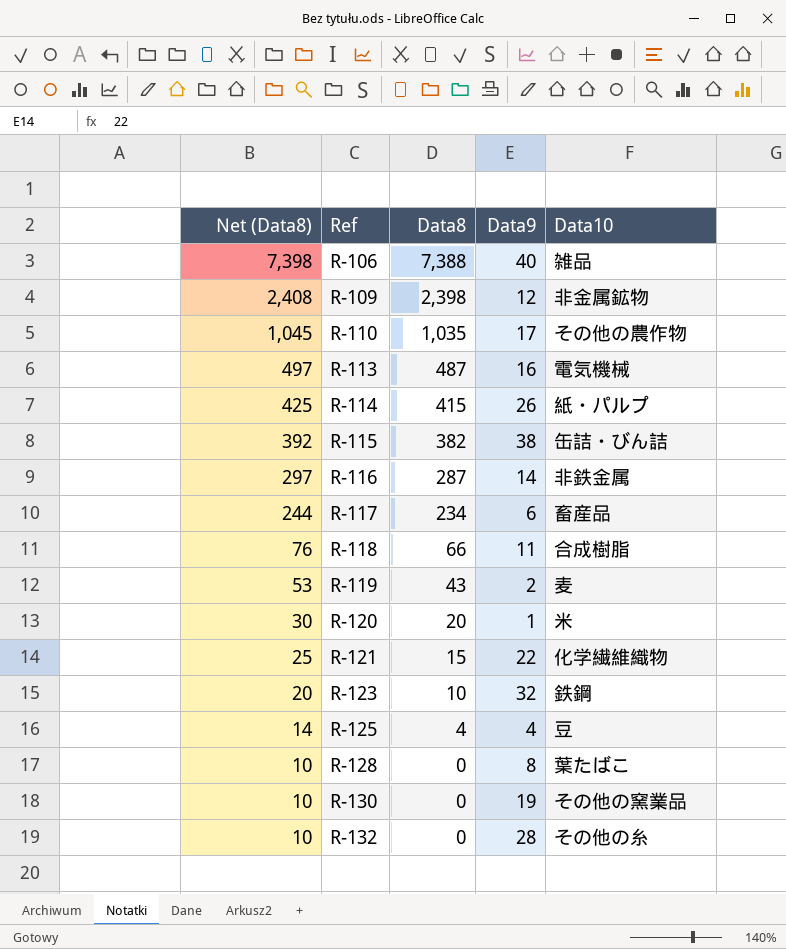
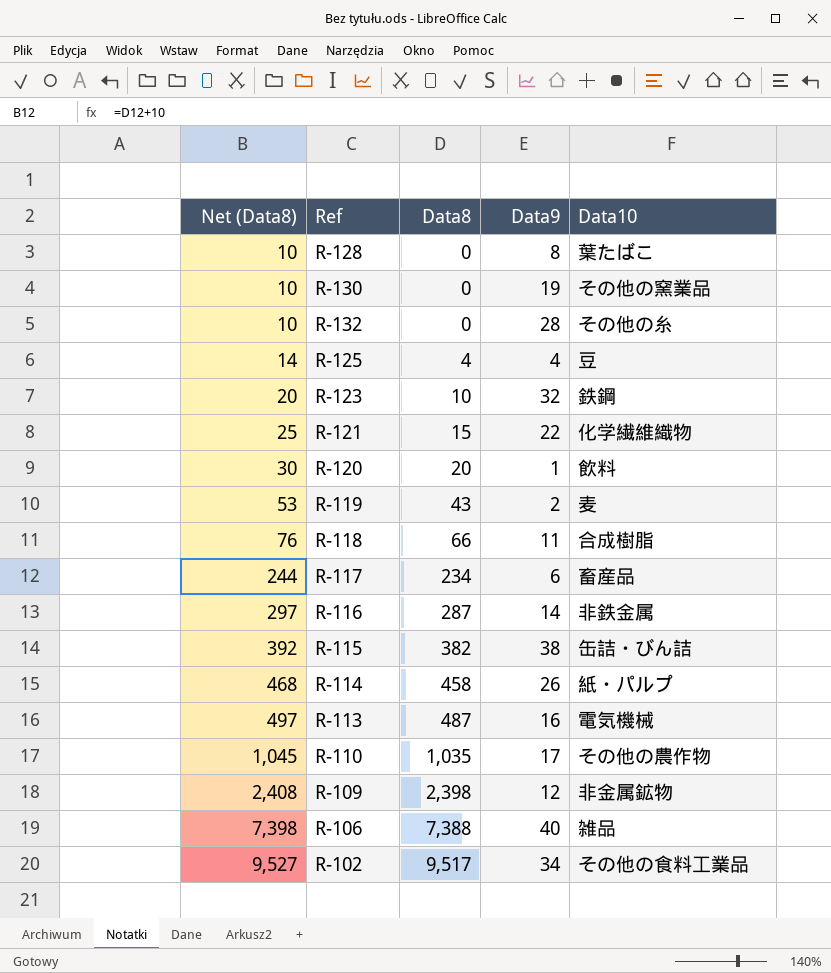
row order: Net (Data8) descending -> Net (Data8) ascending
R-120 | Data10: 米 -> 飲料
R-114 | Net (Data8): 425 -> 468
R-114 | Data8: 415 -> 458
row R-102: none -> 9,527 | 9,517 | 34 | その他の食料工業品

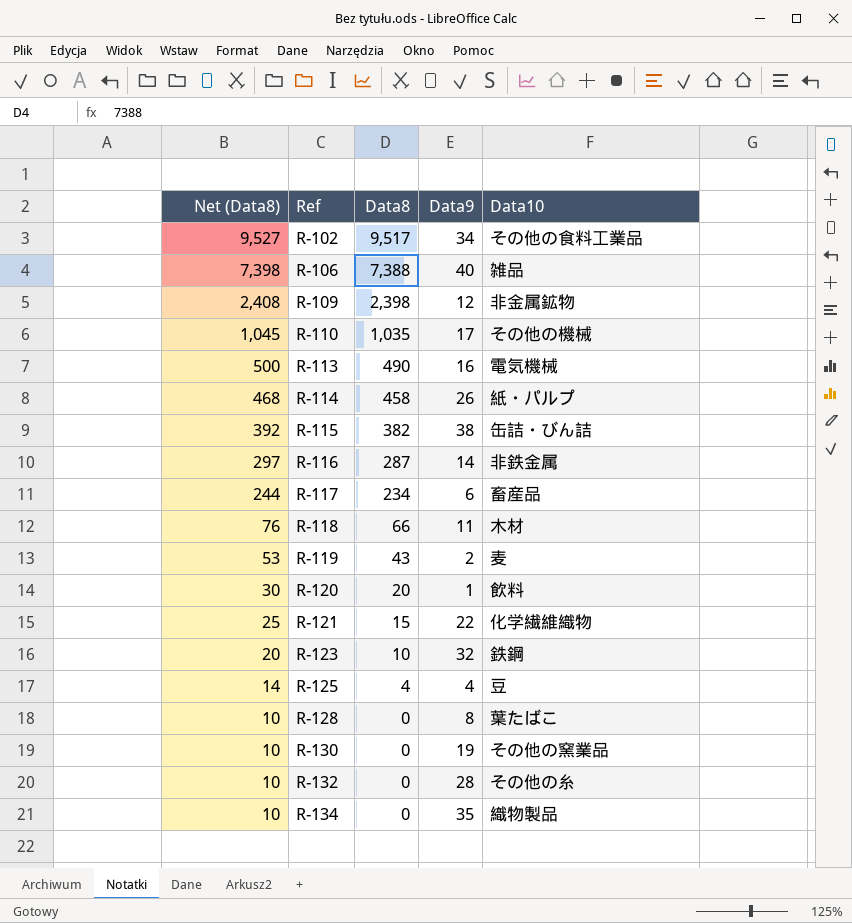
row order: Net (Data8) ascending -> Net (Data8) descending
R-110 | Data10: その他の農作物 -> その他の機械
R-113 | Net (Data8): 497 -> 500
R-113 | Data8: 487 -> 490
R-118 | Data10: 合成樹脂 -> 木材
row R-134: none -> 10 | 0 | 35 | 織物製品

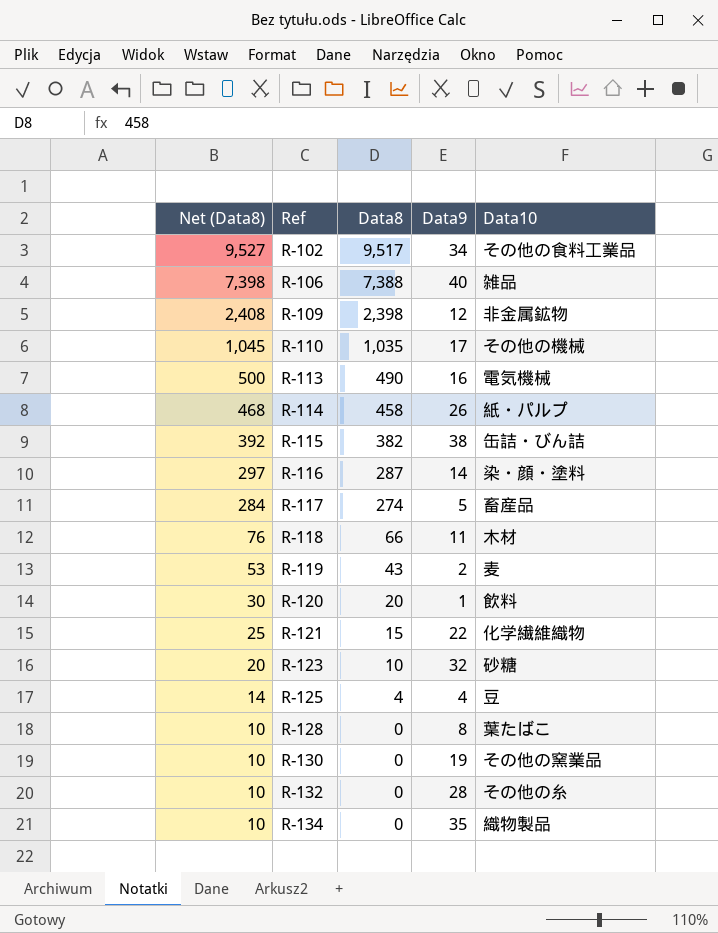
R-116 | Data10: 非鉄金属 -> 染・顔・塗料
R-117 | Net (Data8): 244 -> 284
R-117 | Data8: 234 -> 274
R-117 | Data9: 6 -> 5
R-123 | Data10: 鉄鋼 -> 砂糖

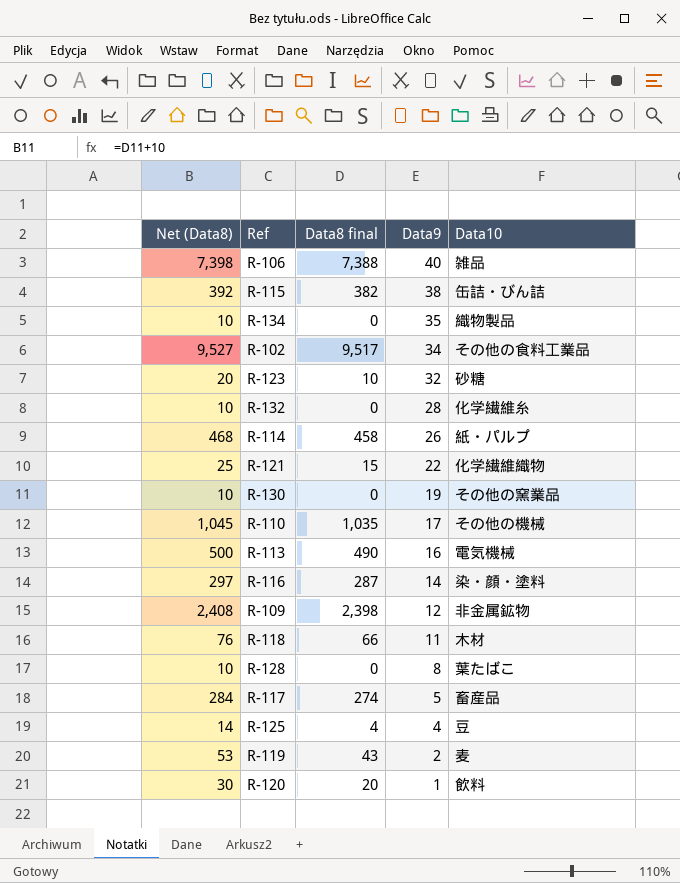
row order: Net (Data8) descending -> Data9 descending
column name: Data8 -> Data8 final
R-132 | Data10: その他の糸 -> 化学繊維糸

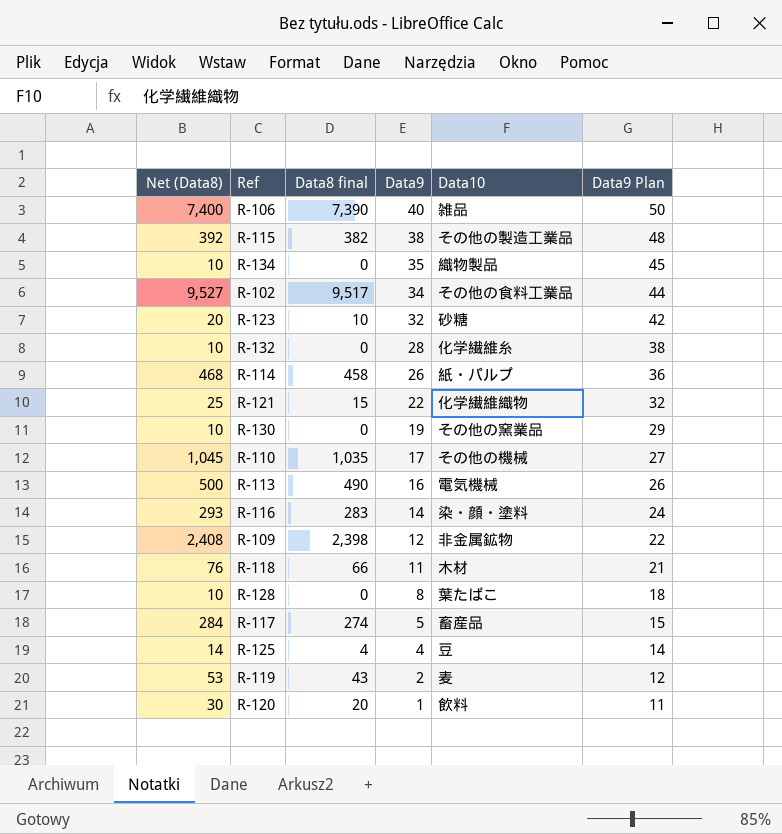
column Data9 Plan | formula: none -> [Data9] + 10
R-106 | Net (Data8): 7,398 -> 7,400
R-106 | Data8 final: 7,388 -> 7,390
R-115 | Data10: 缶詰・びん詰 -> その他の製造工業品
R-116 | Net (Data8): 297 -> 293
R-116 | Data8 final: 287 -> 283

